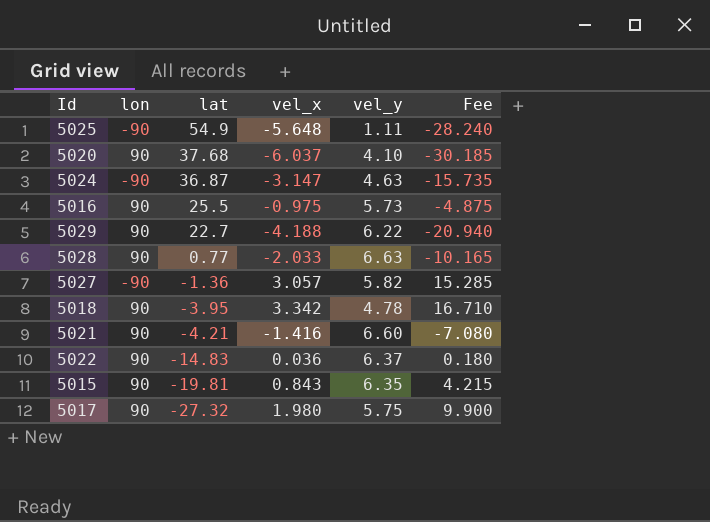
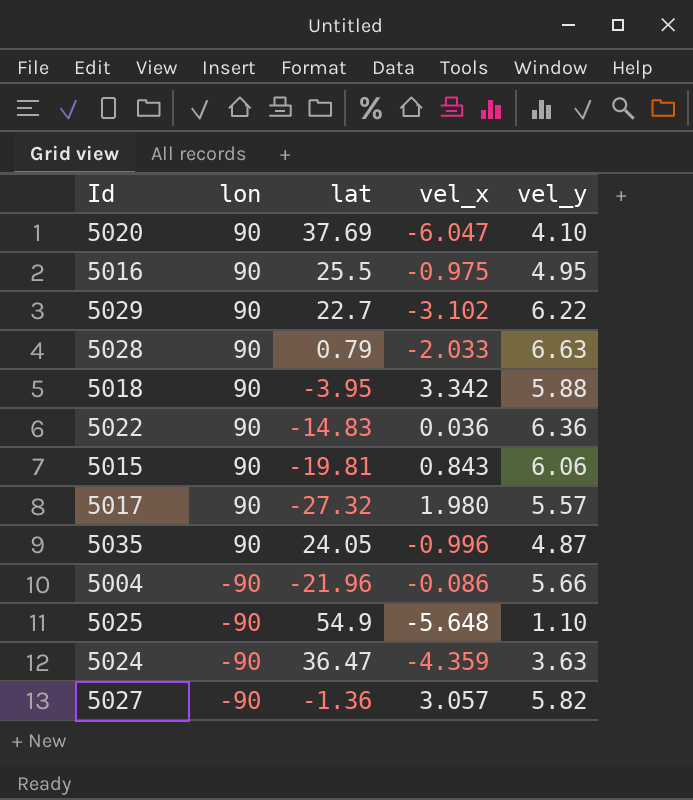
row order: lat descending -> lon descending
column Fee | formula: [vel_x] * 5 -> none
row 5021: 90 | -4.21 | -1.416 | 6.60 | -7.080 -> none
5020 | lat: 37.68 -> 37.69
5020 | vel_x: -6.037 -> -6.047
5016 | vel_y: 5.73 -> 4.95
5029 | vel_x: -4.188 -> -3.102
5028 | lat: 0.77 -> 0.79
5018 | vel_y: 4.78 -> 5.88
5022 | vel_y: 6.37 -> 6.36
5015 | vel_y: 6.35 -> 6.06
5017 | vel_y: 5.75 -> 5.57
row 5035: none -> 90 | 24.05 | -0.996 | 4.87
row 5004: none -> -90 | -21.96 | -0.086 | 5.66
5025 | vel_y: 1.11 -> 1.10
5024 | lat: 36.87 -> 36.47
5024 | vel_x: -3.147 -> -4.359
5024 | vel_y: 4.63 -> 3.63

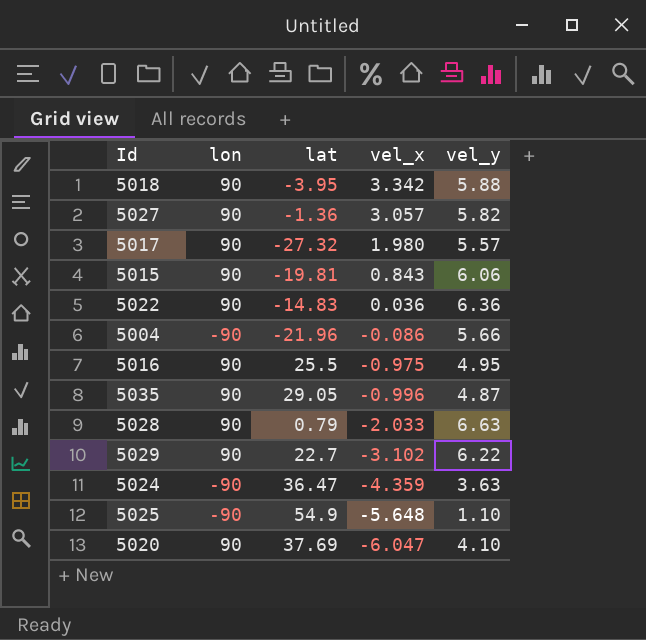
row order: lon descending -> vel_x descending
5027 | lon: -90 -> 90
5035 | lat: 24.05 -> 29.05

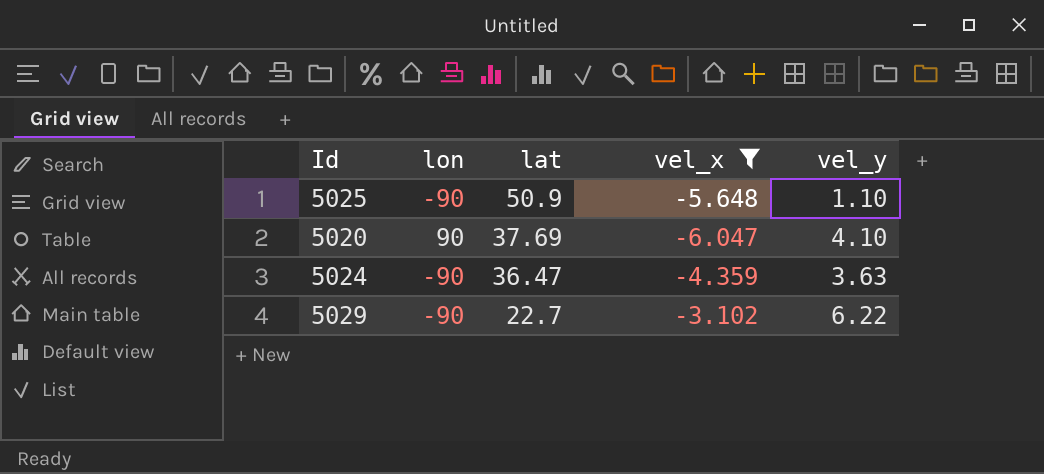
filter: none -> vel_x <= -3.102
row order: vel_x descending -> lat descending
5025 | lat: 54.9 -> 50.9
5029 | lon: 90 -> -90

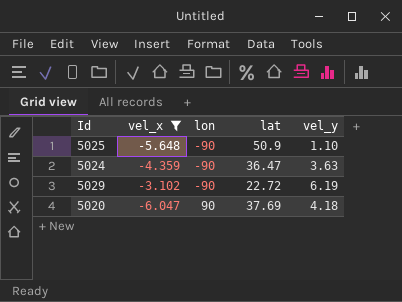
row order: lat descending -> lon ascending
column vel_x | position: 4 -> 2
5029 | lat: 22.7 -> 22.72
5029 | vel_y: 6.22 -> 6.19
5020 | vel_y: 4.10 -> 4.18

